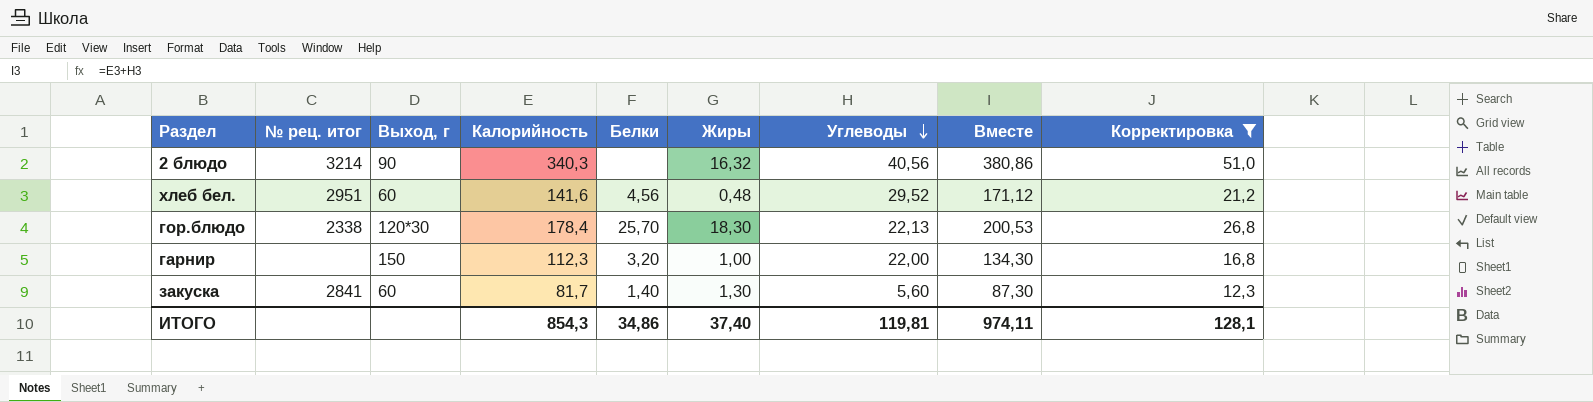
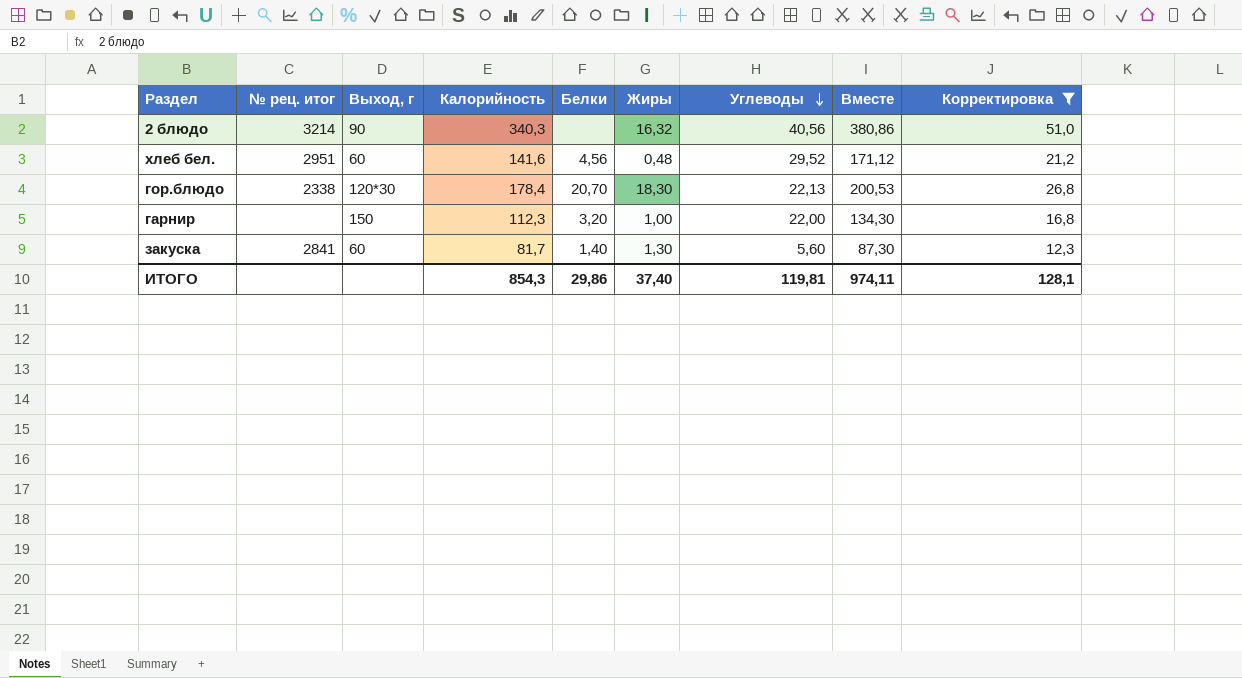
гор.блюдо | Белки: 25,70 -> 20,70
ИТОГО | Белки: 34,86 -> 29,86

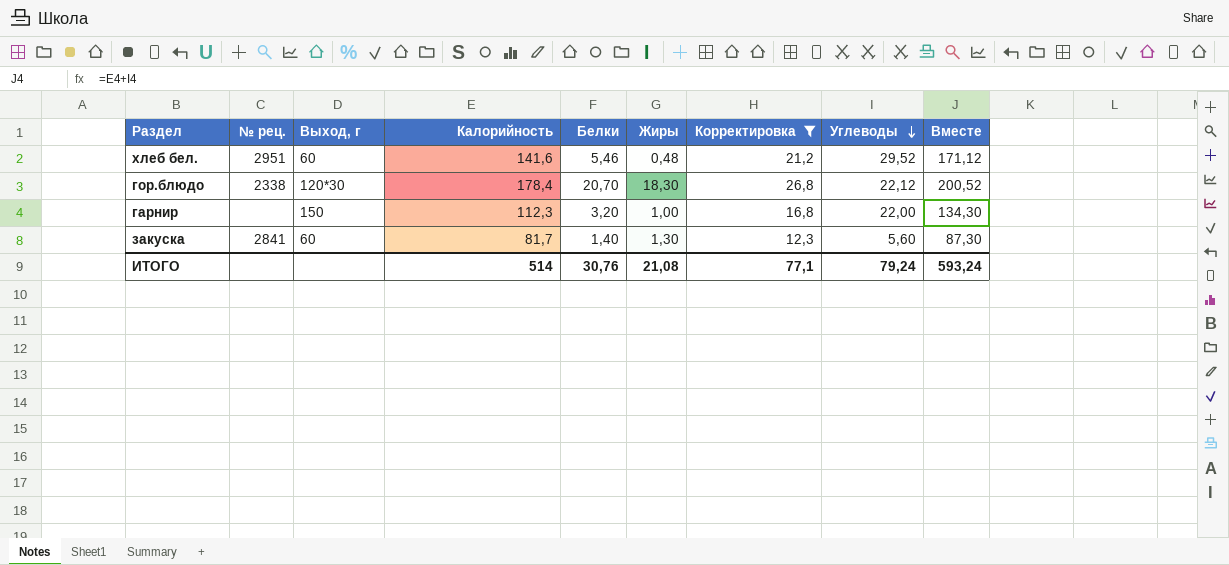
column name: № рец. итог -> № рец.
column Корректировка | position: 9 -> 7
row 2 блюдо: 3214 | 90 | 340,3 | none | 16,32 | 40,56 | 380,86 | 51,0 -> none
хлеб бел. | Белки: 4,56 -> 5,46
гор.блюдо | Углеводы: 22,13 -> 22,12
гор.блюдо | Вместе: 200,53 -> 200,52
ИТОГО | Калорийность: 854,3 -> 514
ИТОГО | Белки: 29,86 -> 30,76
ИТОГО | Жиры: 37,40 -> 21,08
ИТОГО | Корректировка: 128,1 -> 77,1
ИТОГО | Углеводы: 119,81 -> 79,24
ИТОГО | Вместе: 974,11 -> 593,24

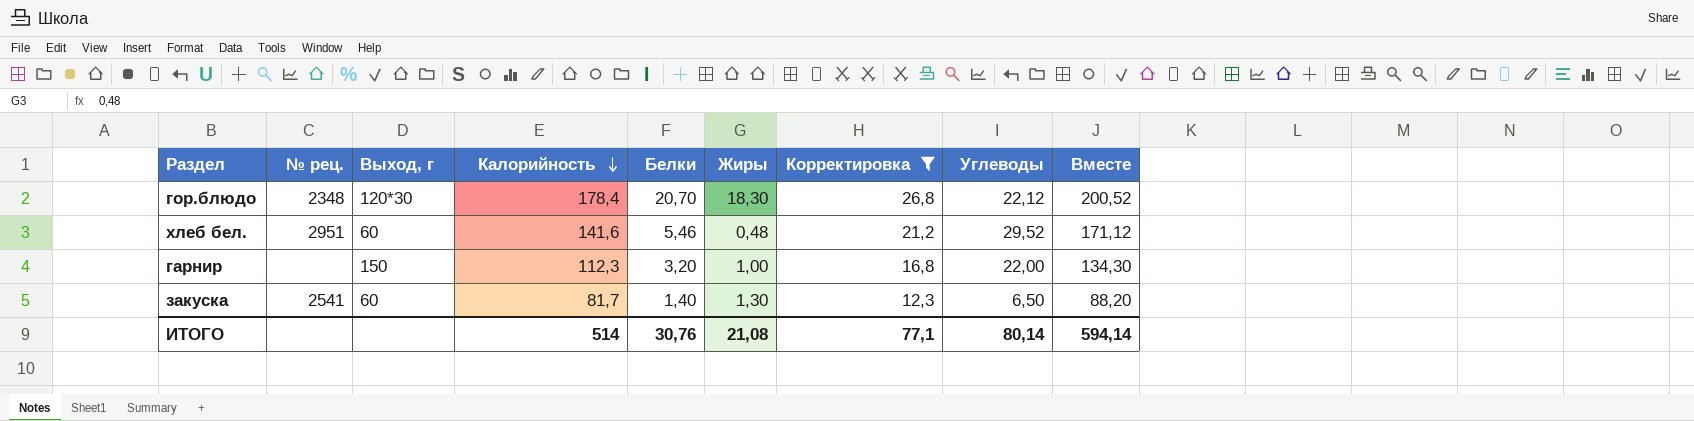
row order: Углеводы descending -> Калорийность descending
гор.блюдо | № рец.: 2338 -> 2348
закуска | № рец.: 2841 -> 2541
закуска | Углеводы: 5,60 -> 6,50
закуска | Вместе: 87,30 -> 88,20
ИТОГО | Углеводы: 79,24 -> 80,14
ИТОГО | Вместе: 593,24 -> 594,14

